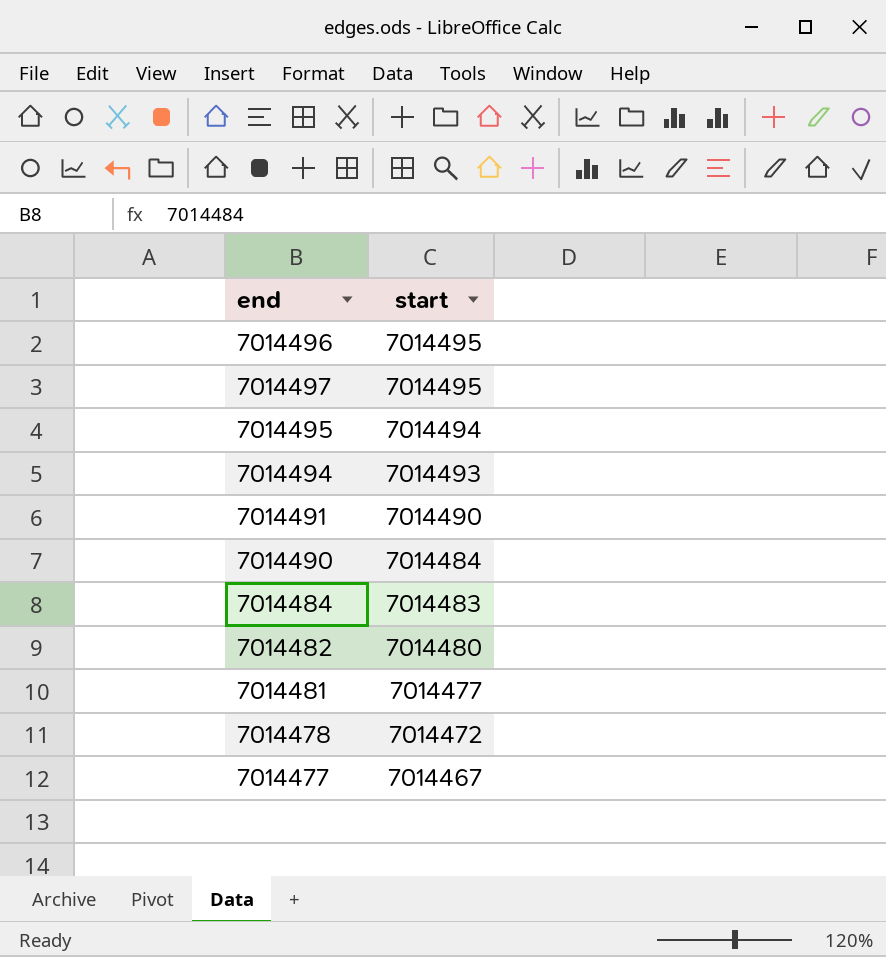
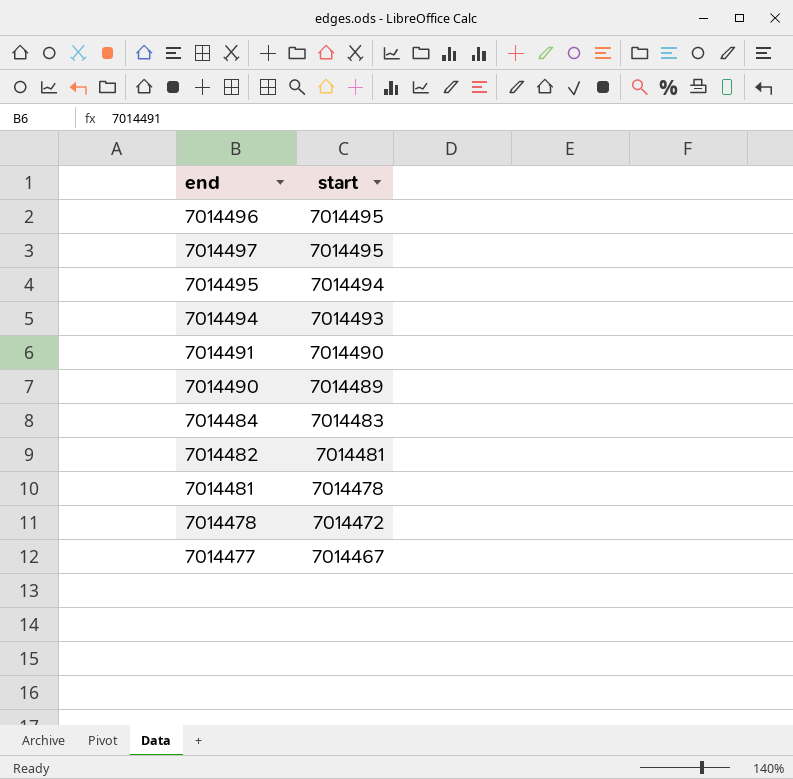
7014490 | start: 7014484 -> 7014489
7014482 | start: 7014480 -> 7014481
7014481 | start: 7014477 -> 7014478

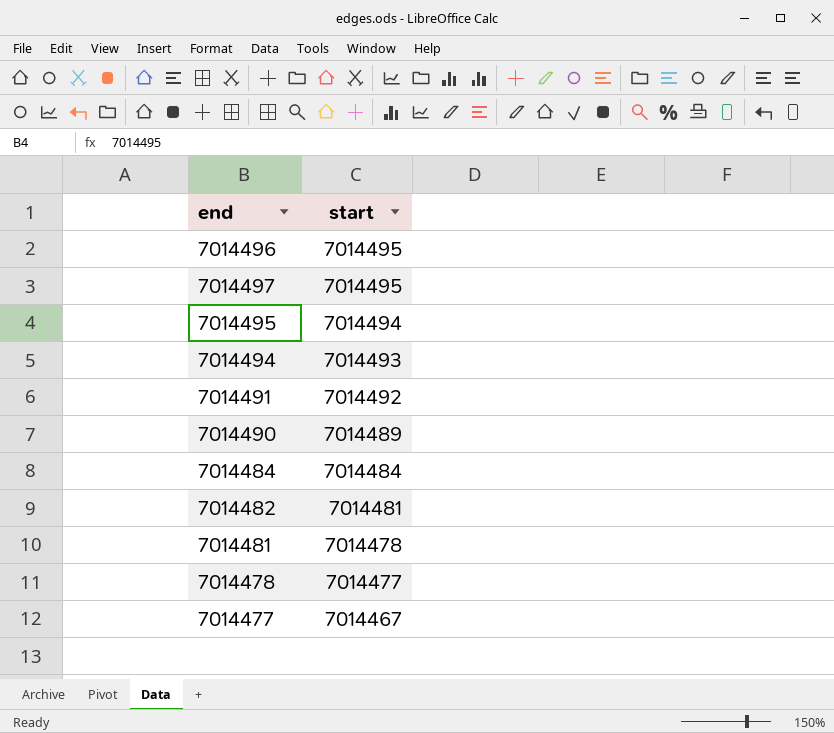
7014491 | start: 7014490 -> 7014492
7014484 | start: 7014483 -> 7014484
7014478 | start: 7014472 -> 7014477

